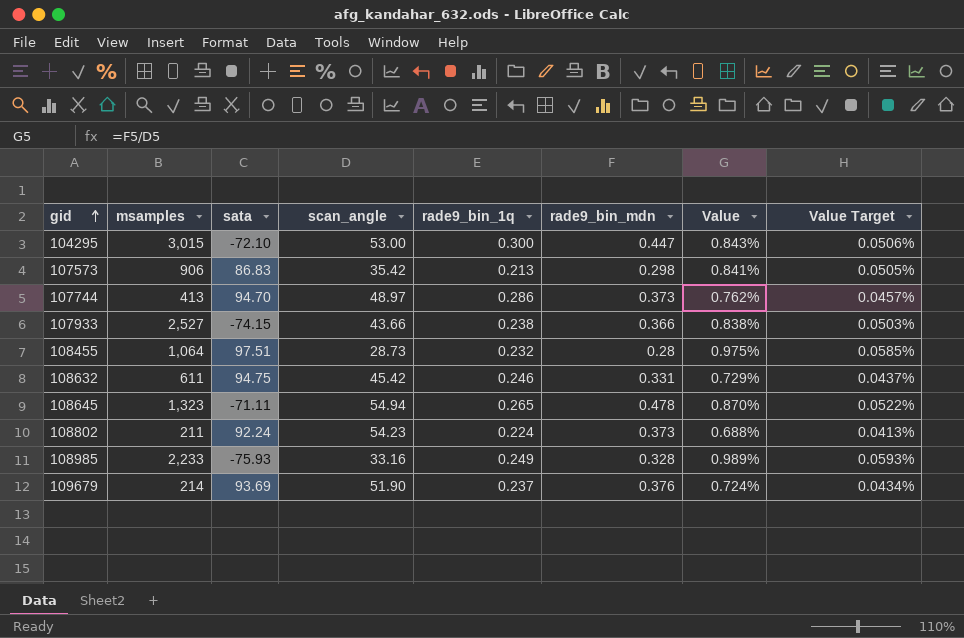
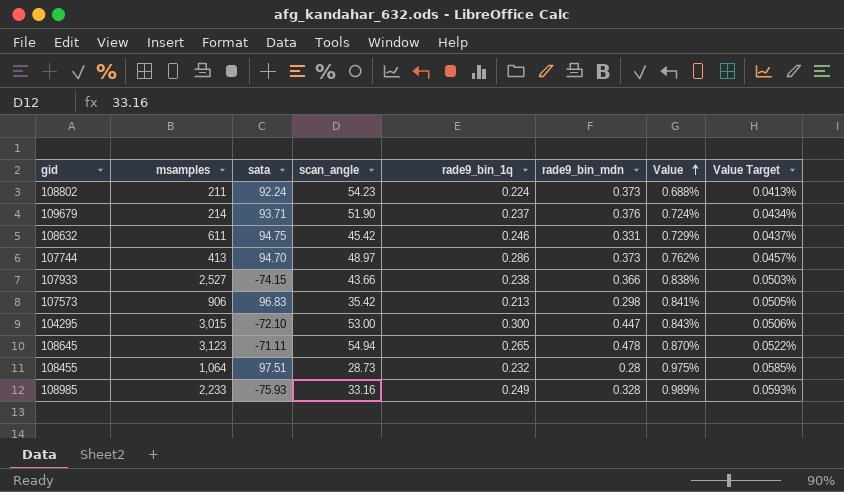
row order: gid ascending -> Value ascending
109679 | sata: 93.69 -> 93.71
107573 | sata: 86.83 -> 96.83
108645 | msamples: 1,323 -> 3,123

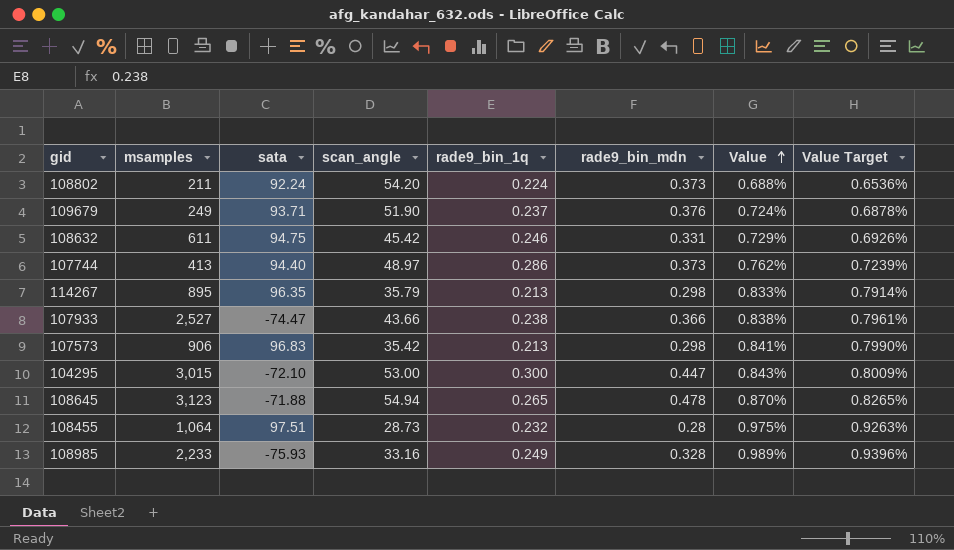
column Value Target | formula: [Value] * 0.06 -> [Value] * 0.95
108802 | scan_angle: 54.23 -> 54.20
109679 | msamples: 214 -> 249
107744 | sata: 94.70 -> 94.40
row 114267: none -> 895 | 96.35 | 35.79 | 0.213 | 0.298 | 0.833% | 0.7914%
107933 | sata: -74.15 -> -74.47
108645 | sata: -71.11 -> -71.88

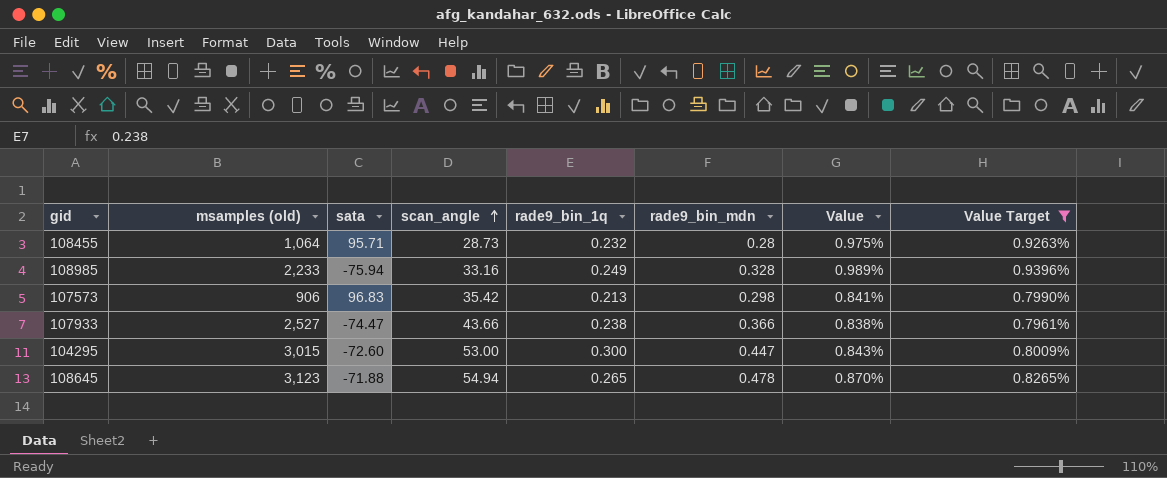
filter: none -> Value Target >= 0.7961%
row order: Value ascending -> scan_angle ascending
column name: msamples -> msamples (old)
108455 | sata: 97.51 -> 95.71
108985 | sata: -75.93 -> -75.94
104295 | sata: -72.10 -> -72.60

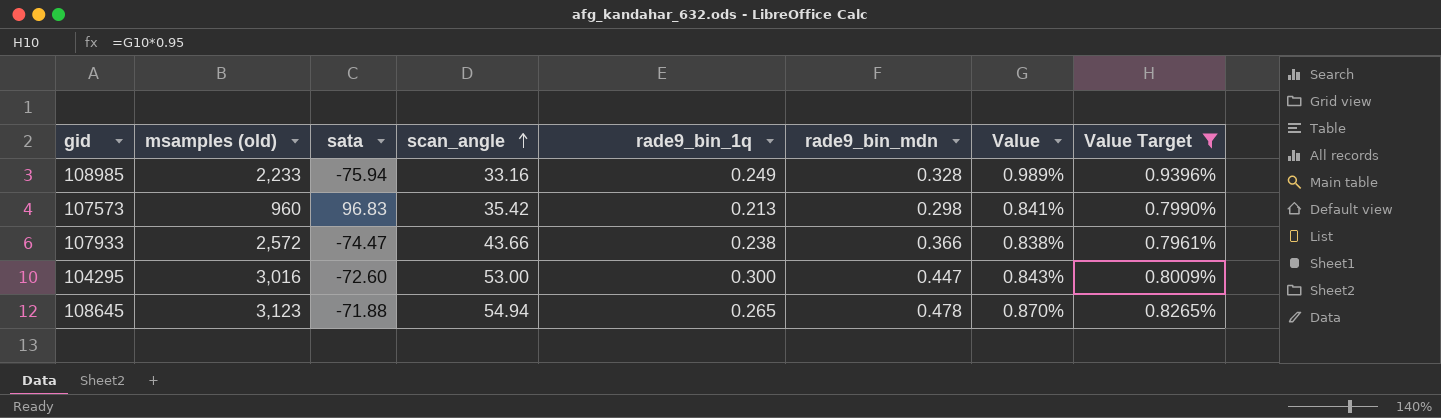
row 108455: 1,064 | 95.71 | 28.73 | 0.232 | 0.28 | 0.975% | 0.9263% -> none
107573 | msamples (old): 906 -> 960
107933 | msamples (old): 2,527 -> 2,572
104295 | msamples (old): 3,015 -> 3,016

